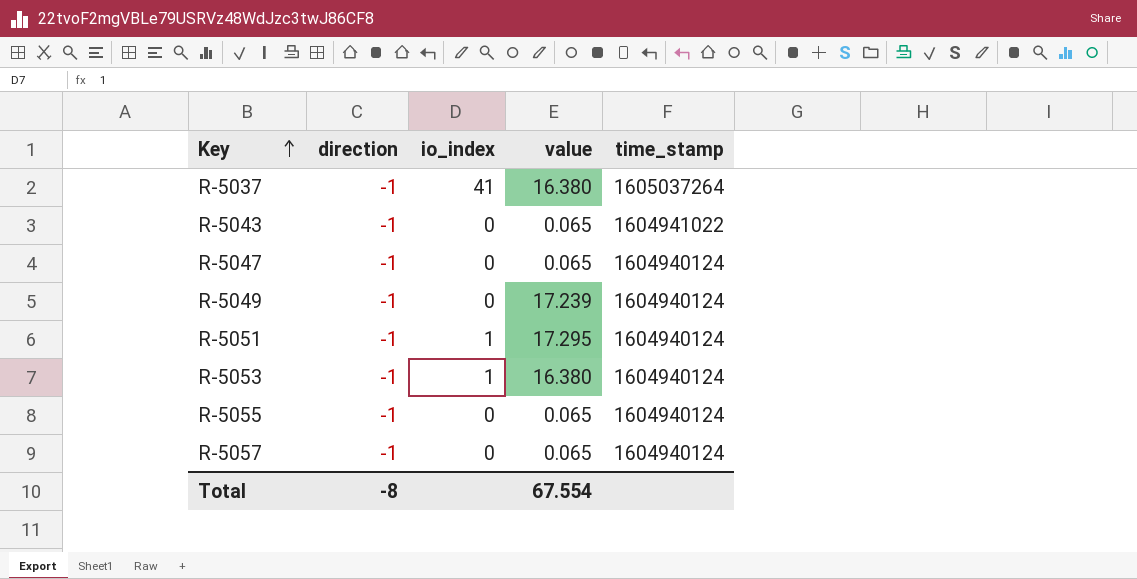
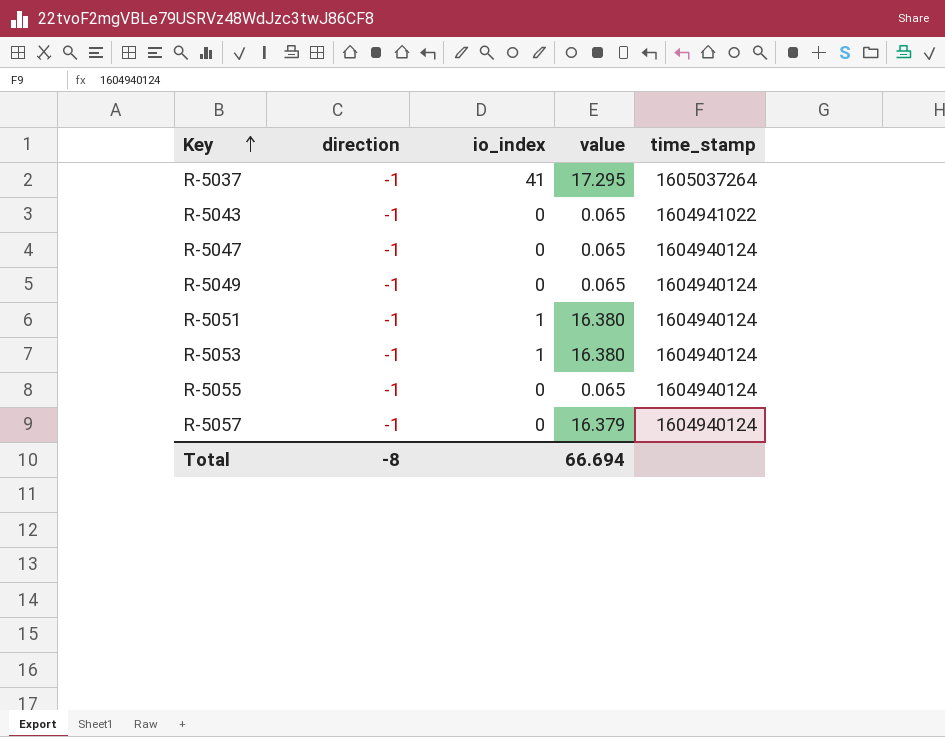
R-5037 | value: 16.380 -> 17.295
R-5049 | value: 17.239 -> 0.065
R-5051 | value: 17.295 -> 16.380
R-5057 | value: 0.065 -> 16.379
Total | value: 67.554 -> 66.694

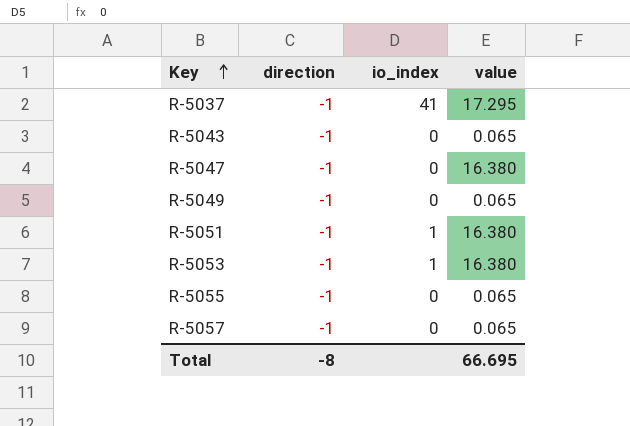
column time_stamp | position: 5 -> none
R-5047 | value: 0.065 -> 16.380
R-5057 | value: 16.379 -> 0.065
Total | value: 66.694 -> 66.695

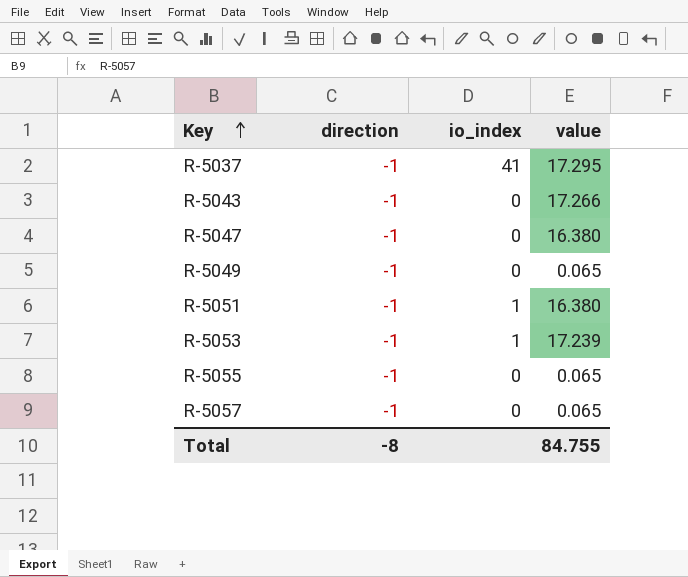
R-5043 | value: 0.065 -> 17.266
R-5053 | value: 16.380 -> 17.239
Total | value: 66.695 -> 84.755

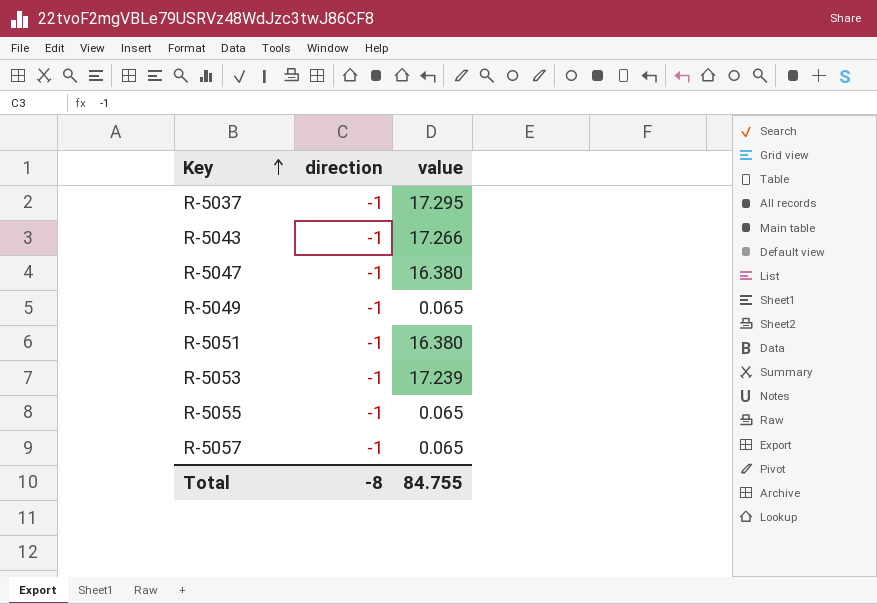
column io_index | position: 3 -> none

